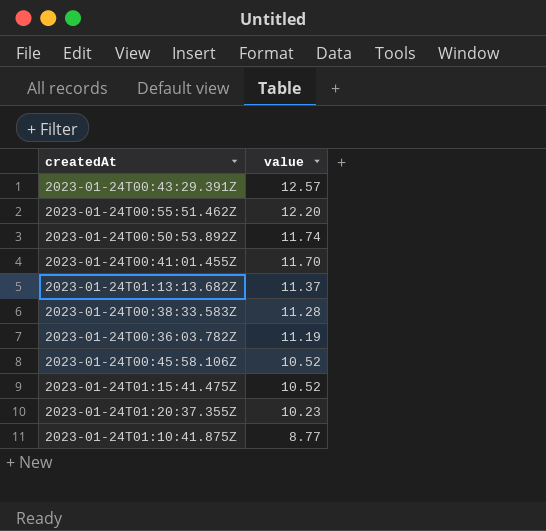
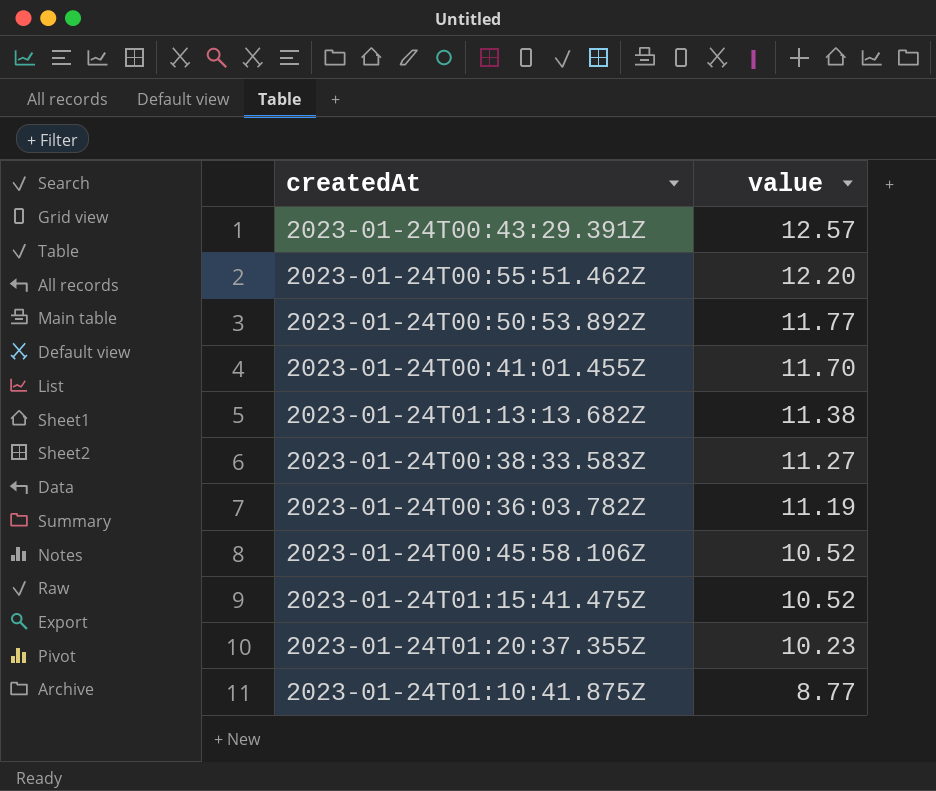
2023-01-24T00:50:53.892Z | value: 11.74 -> 11.77
2023-01-24T01:13:13.682Z | value: 11.37 -> 11.38
2023-01-24T00:38:33.583Z | value: 11.28 -> 11.27

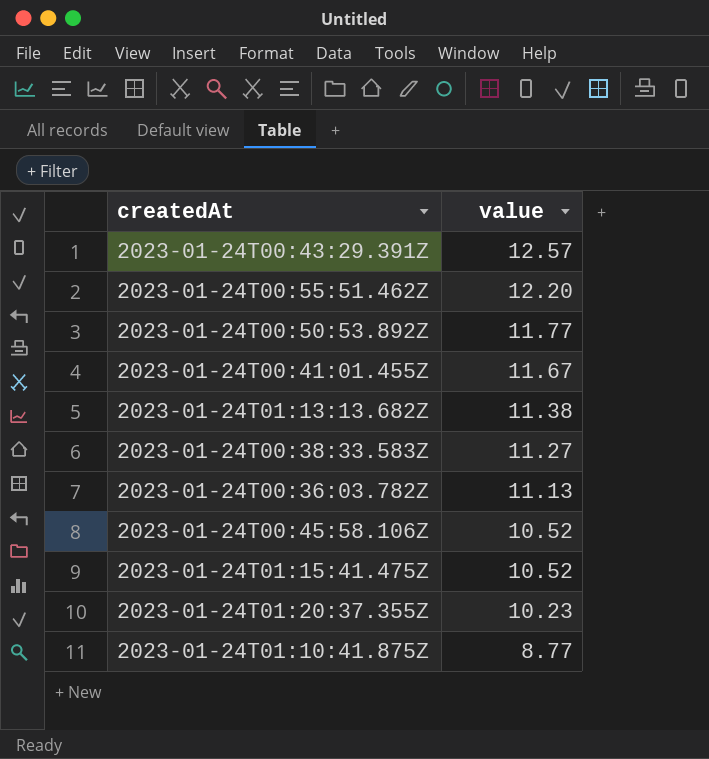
2023-01-24T00:41:01.455Z | value: 11.70 -> 11.67
2023-01-24T00:36:03.782Z | value: 11.19 -> 11.13

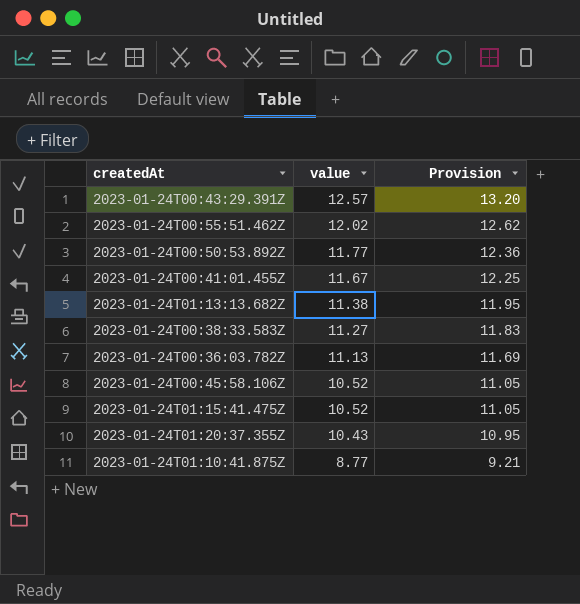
column Provision | formula: none -> [value] * 1.05
2023-01-24T00:55:51.462Z | value: 12.20 -> 12.02
2023-01-24T01:20:37.355Z | value: 10.23 -> 10.43

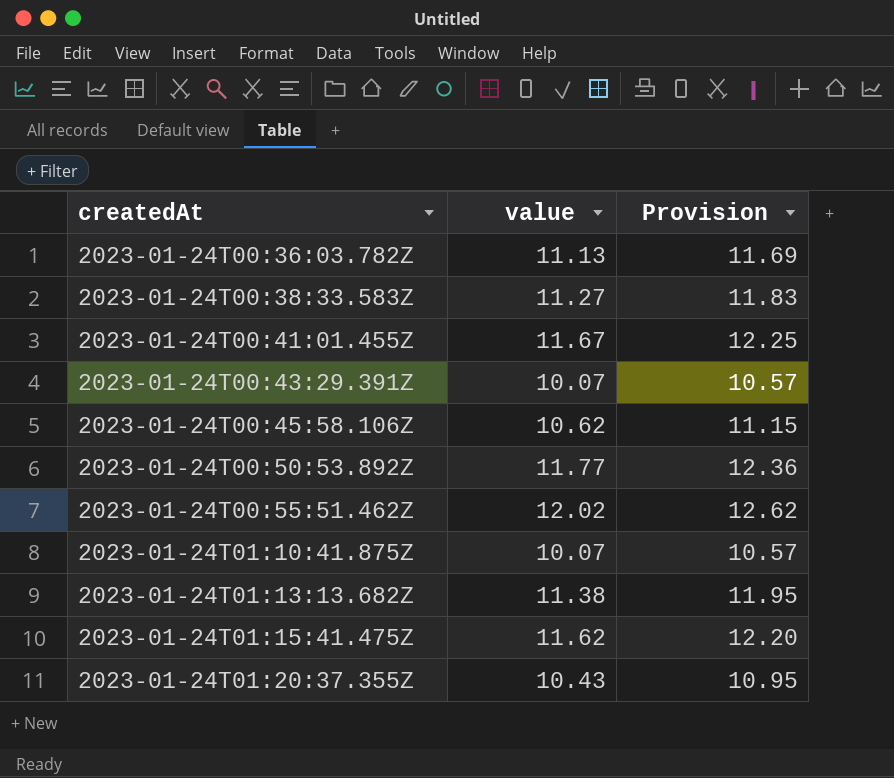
row order: value descending -> createdAt ascending
2023-01-24T00:43:29.391Z | value: 12.57 -> 10.07
2023-01-24T00:43:29.391Z | Provision: 13.20 -> 10.57
2023-01-24T00:45:58.106Z | value: 10.52 -> 10.62
2023-01-24T00:45:58.106Z | Provision: 11.05 -> 11.15
2023-01-24T01:10:41.875Z | value: 8.77 -> 10.07
2023-01-24T01:10:41.875Z | Provision: 9.21 -> 10.57
2023-01-24T01:15:41.475Z | value: 10.52 -> 11.62
2023-01-24T01:15:41.475Z | Provision: 11.05 -> 12.20

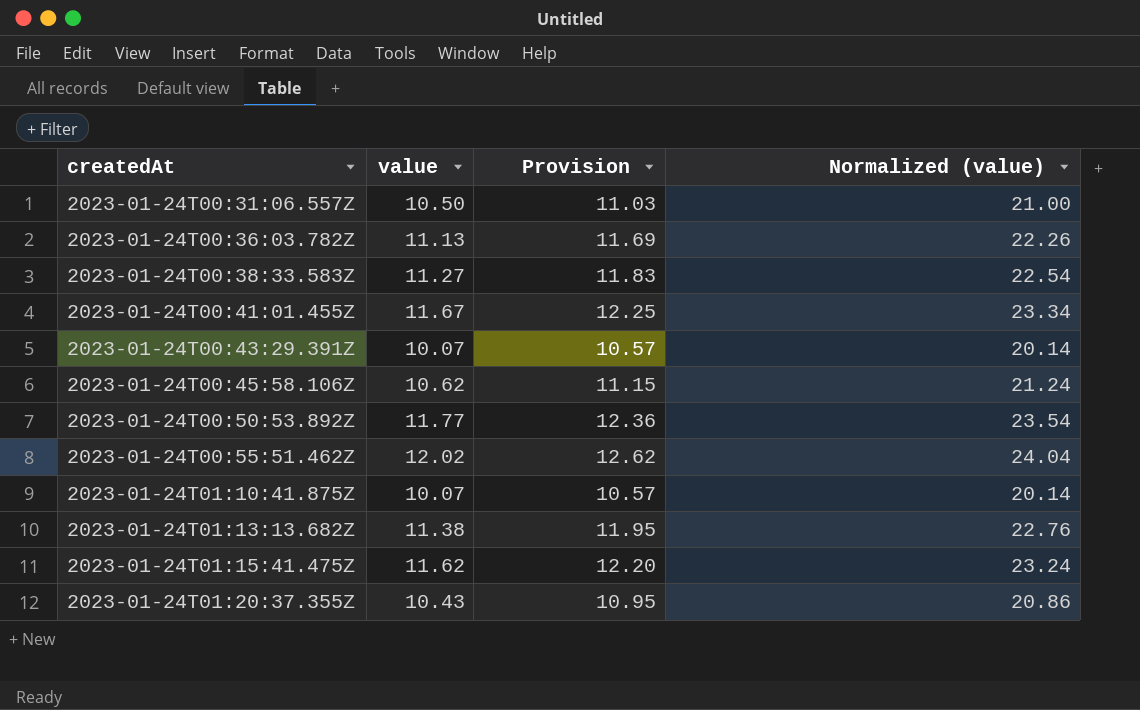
column Normalized (value) | formula: none -> [value] * 2
row 2023-01-24T00:31:06.557Z: none -> 10.50 | 11.03 | 21.00

